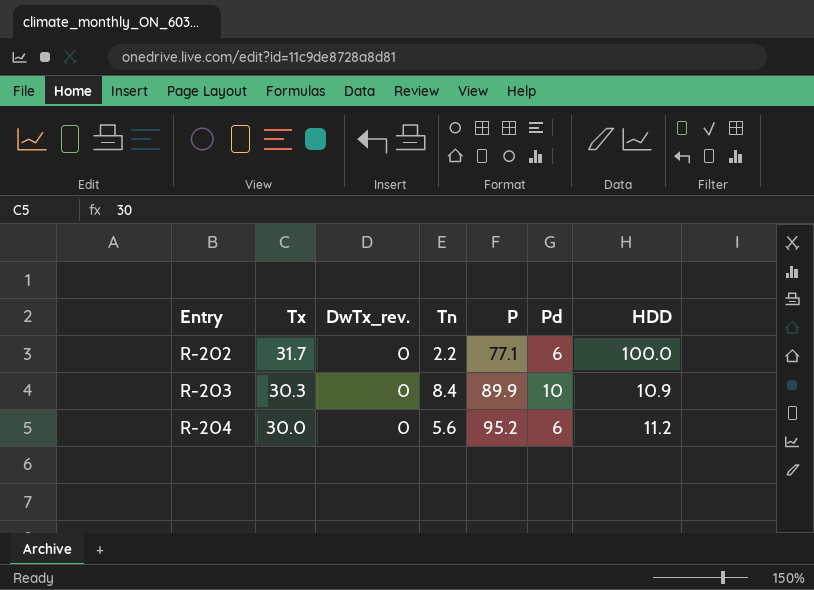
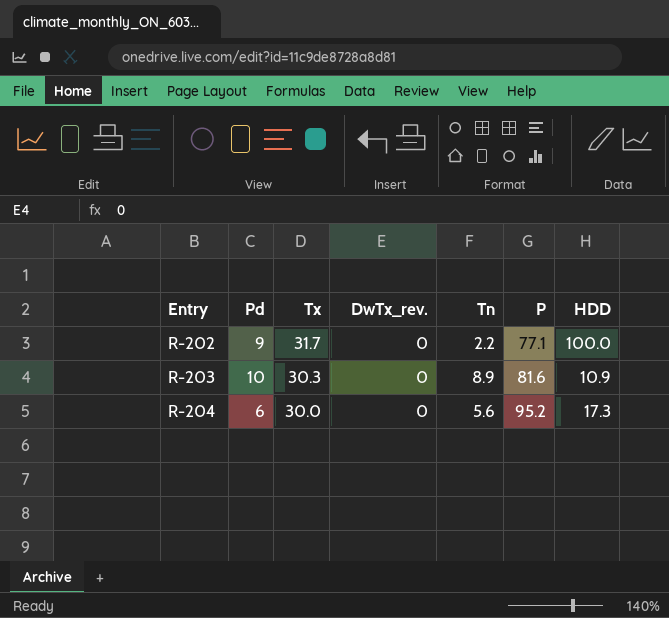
column Pd | position: 6 -> 2
R-202 | Pd: 6 -> 9
R-203 | Tn: 8.4 -> 8.9
R-203 | P: 89.9 -> 81.6
R-204 | HDD: 11.2 -> 17.3

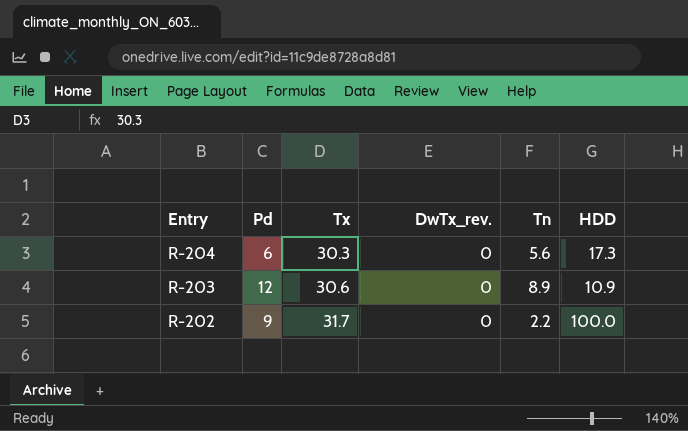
row order: Entry ascending -> Entry descending
column P | position: 6 -> none
R-204 | Tx: 30.0 -> 30.3
R-203 | Pd: 10 -> 12
R-203 | Tx: 30.3 -> 30.6

